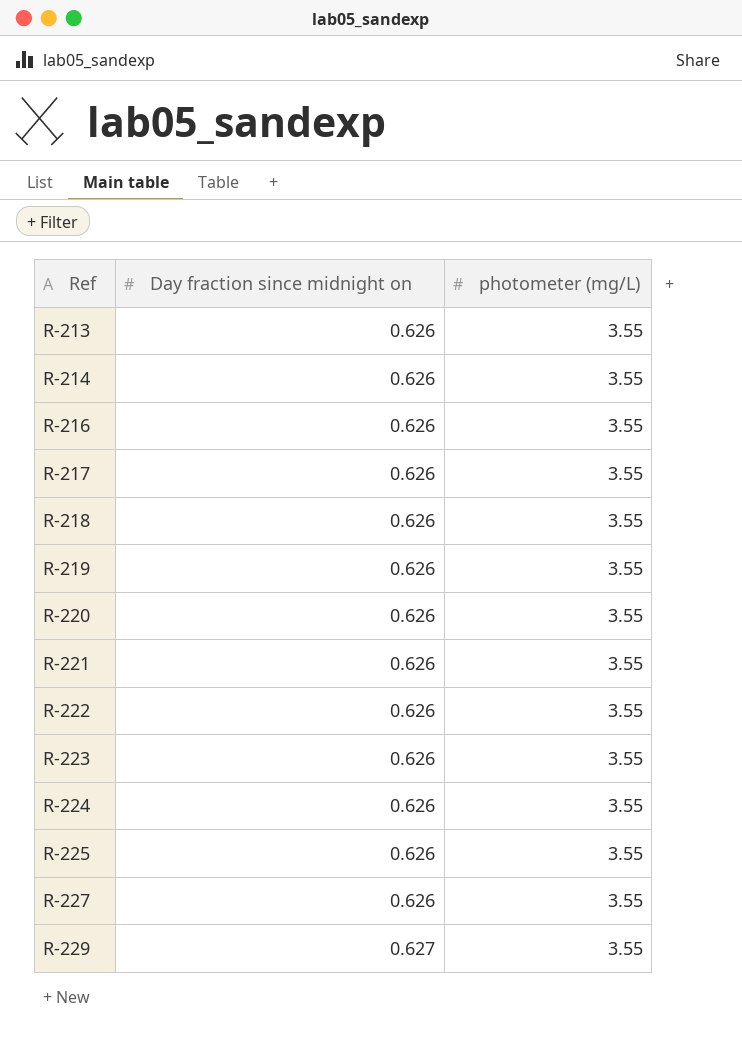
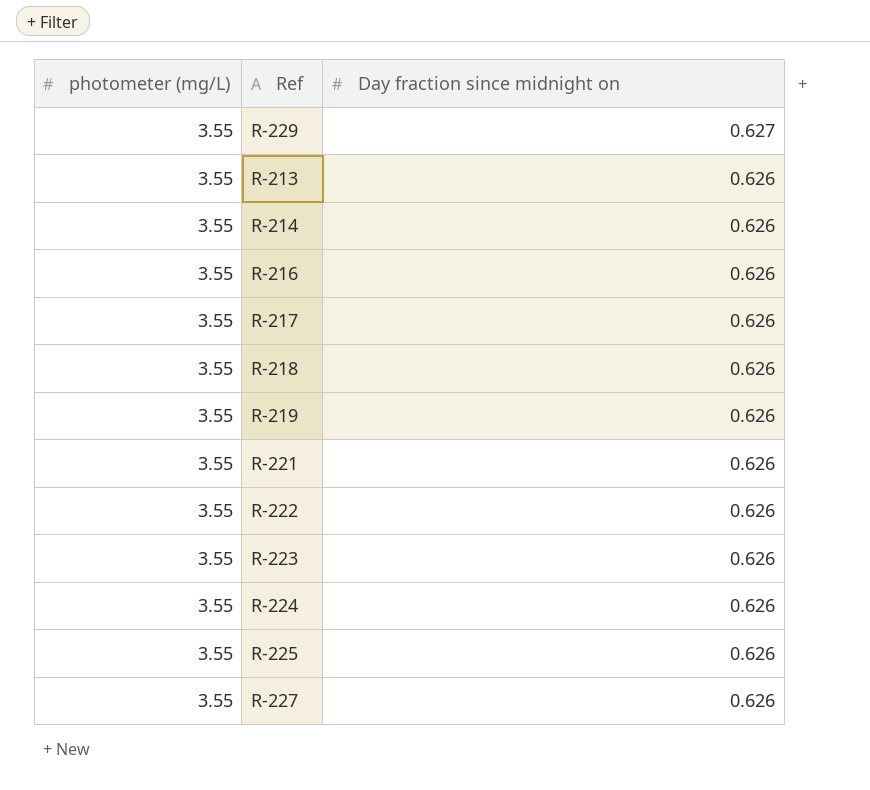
row order: Ref ascending -> Day fraction since midnight on descending
column photometer (mg/L) | position: 3 -> 1
row R-220: 0.626 | 3.55 -> none

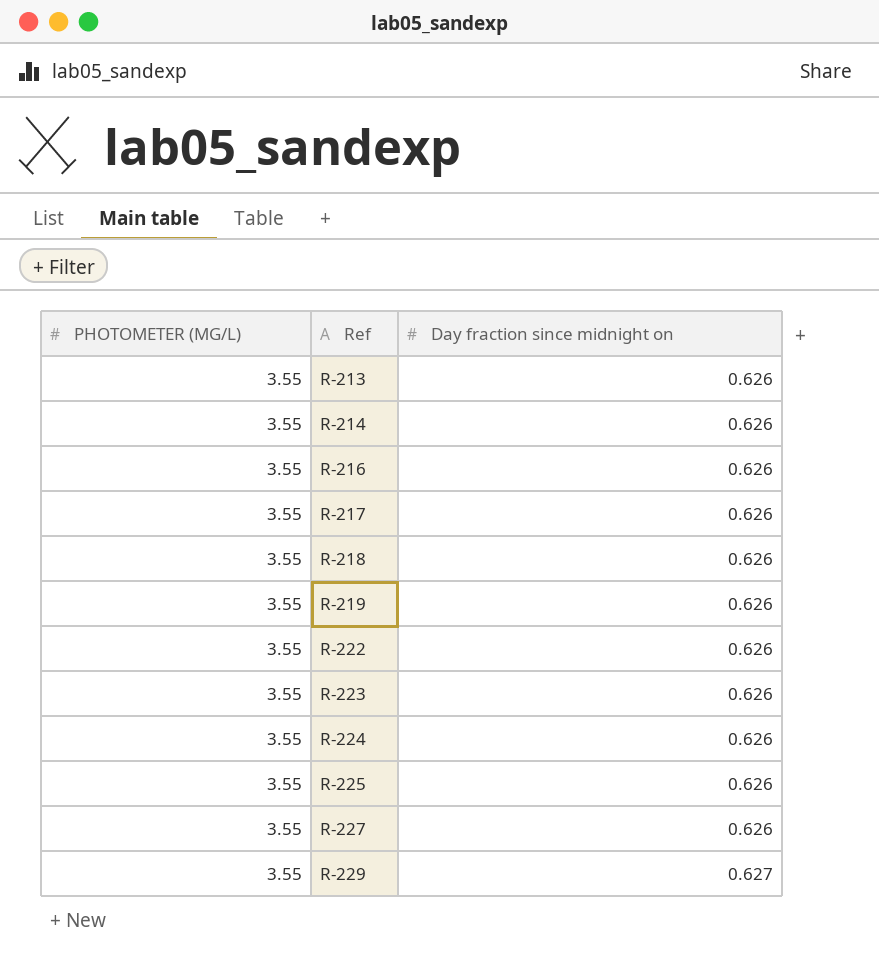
row order: Day fraction since midnight on descending -> Ref ascending
column name: photometer (mg/L) -> PHOTOMETER (MG/L)
row R-221: 3.55 | 0.626 -> none

